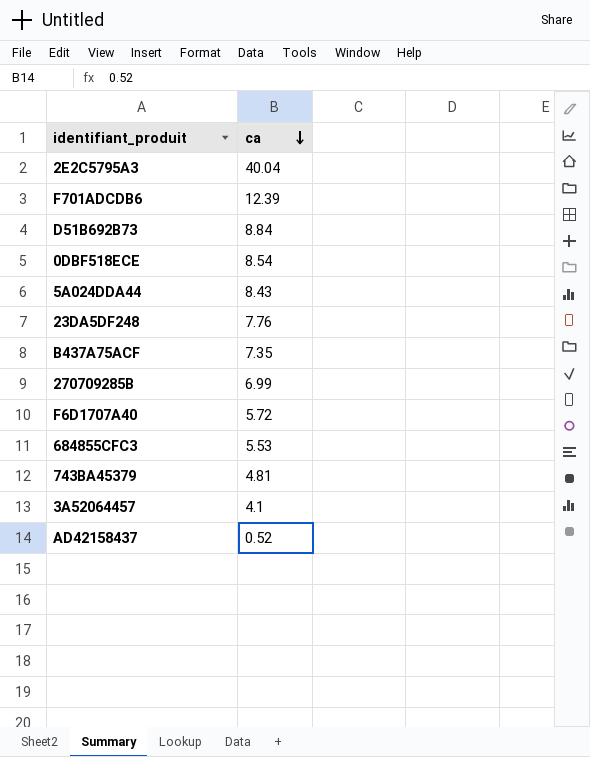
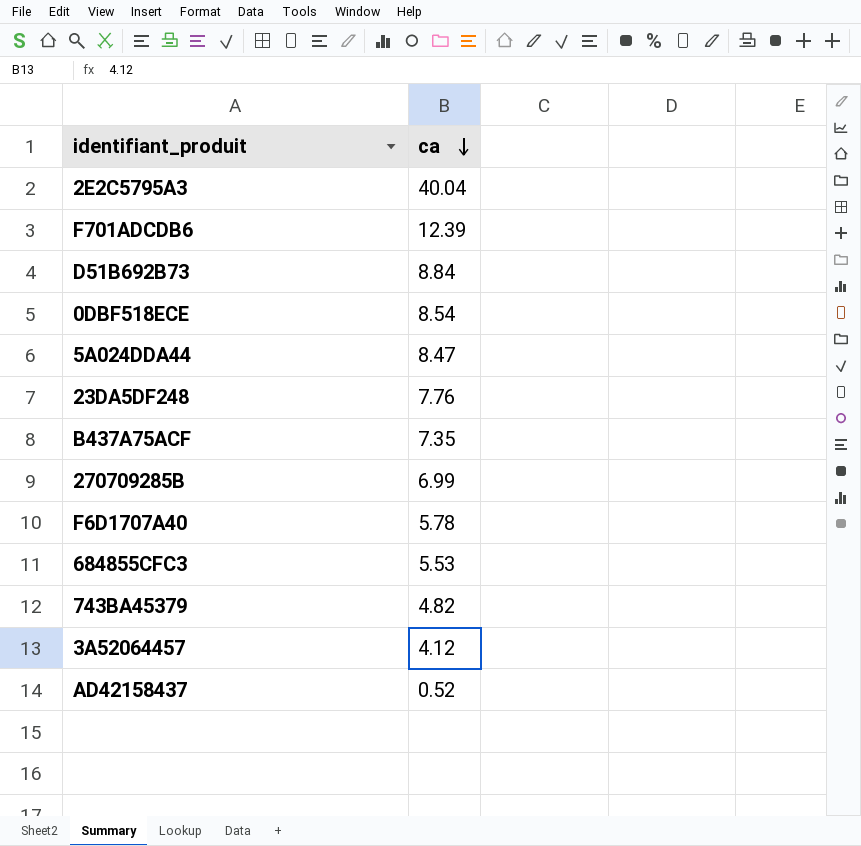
5A024DDA44 | ca: 8.43 -> 8.47
F6D1707A40 | ca: 5.72 -> 5.78
743BA45379 | ca: 4.81 -> 4.82
3A52064457 | ca: 4.1 -> 4.12

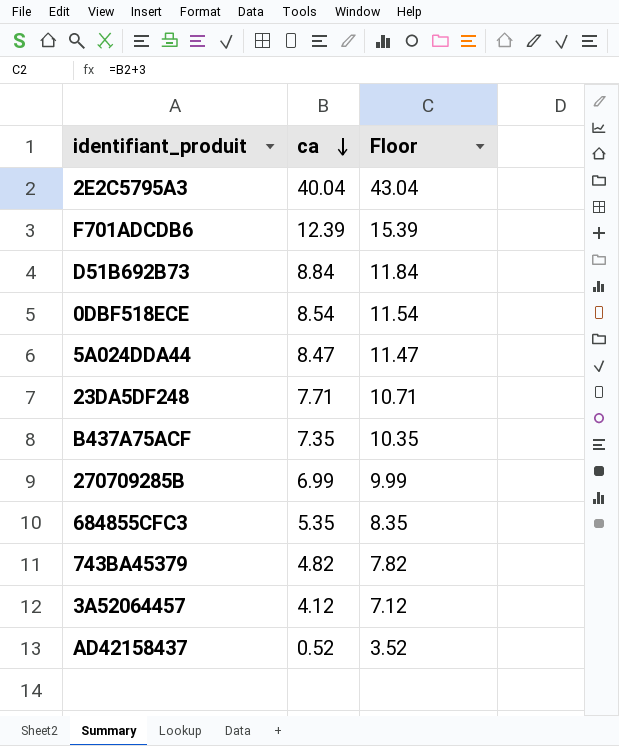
column Floor | formula: none -> [ca] + 3
row F6D1707A40: 5.78 -> none
23DA5DF248 | ca: 7.76 -> 7.71
684855CFC3 | ca: 5.53 -> 5.35

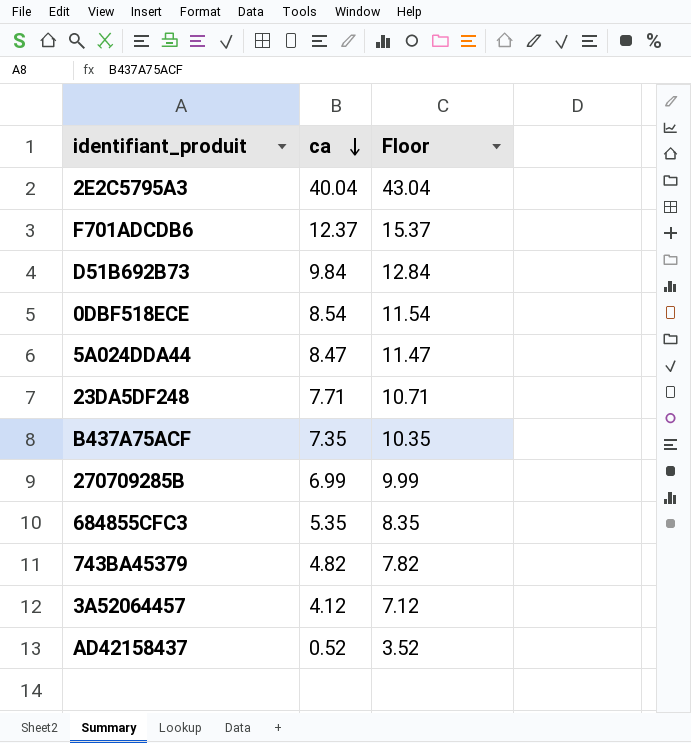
F701ADCDB6 | ca: 12.39 -> 12.37
F701ADCDB6 | Floor: 15.39 -> 15.37
D51B692B73 | ca: 8.84 -> 9.84
D51B692B73 | Floor: 11.84 -> 12.84

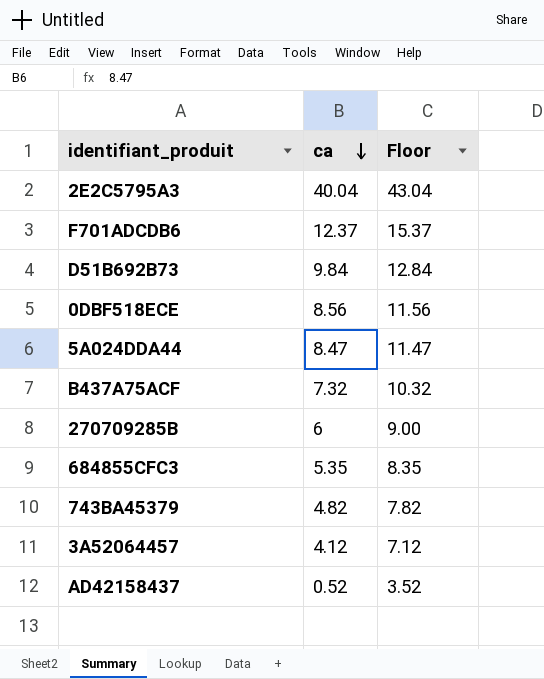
row 23DA5DF248: 7.71 | 10.71 -> none
0DBF518ECE | ca: 8.54 -> 8.56
0DBF518ECE | Floor: 11.54 -> 11.56
B437A75ACF | ca: 7.35 -> 7.32
B437A75ACF | Floor: 10.35 -> 10.32
270709285B | ca: 6.99 -> 6
270709285B | Floor: 9.99 -> 9.00

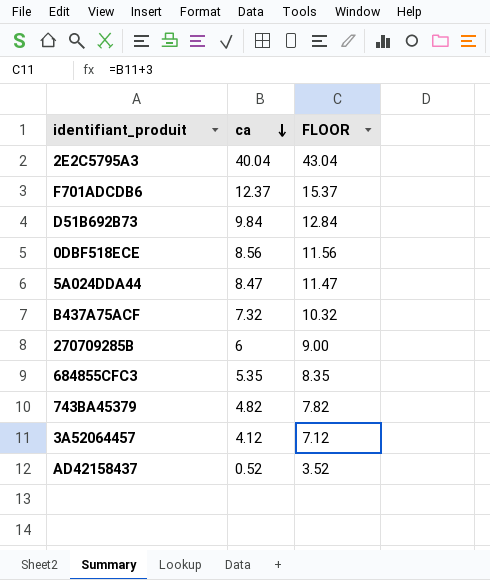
column name: Floor -> FLOOR

